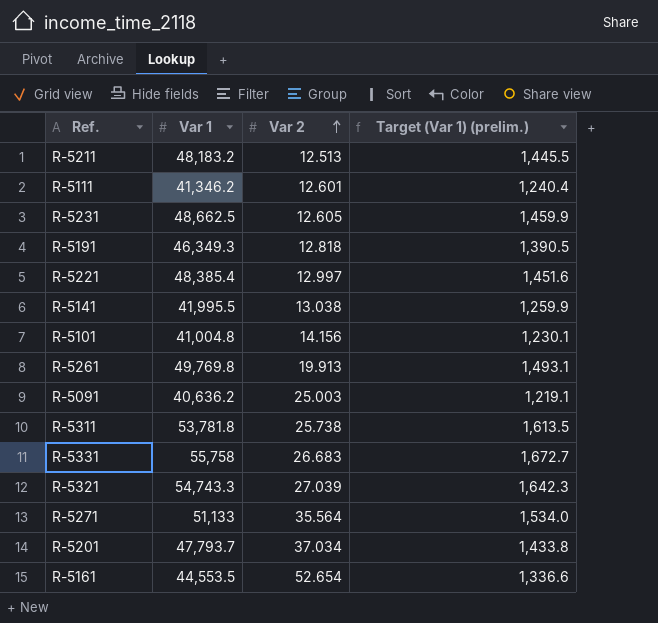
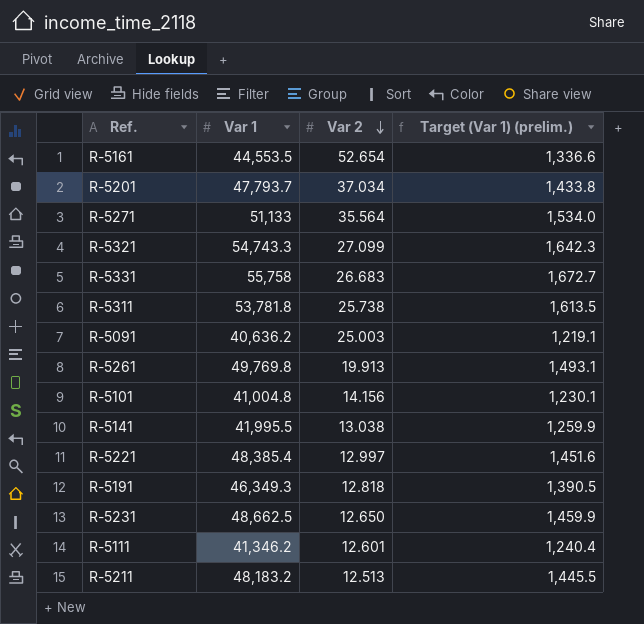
row order: Var 2 ascending -> Var 2 descending
R-5321 | Var 2: 27.039 -> 27.099
R-5231 | Var 2: 12.605 -> 12.650

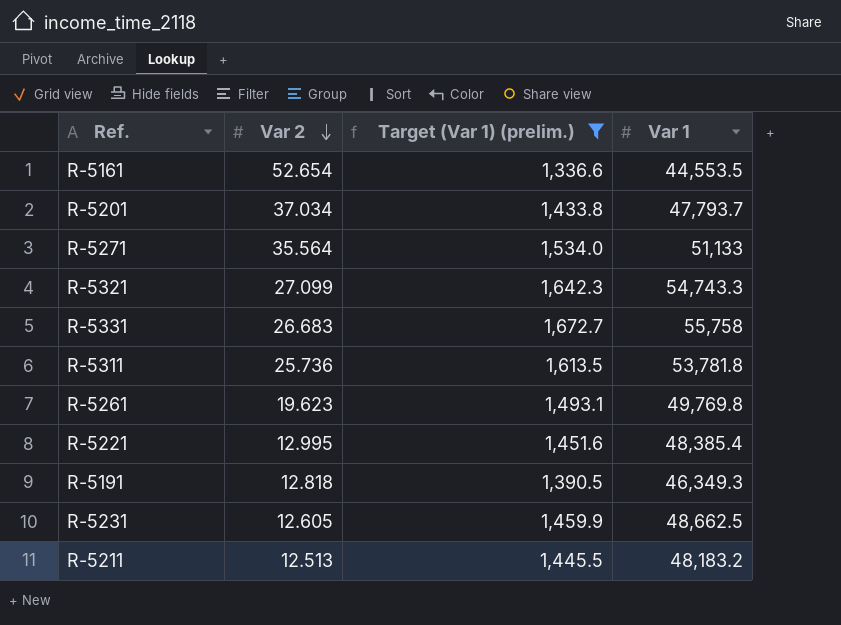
filter: none -> Target (Var 1) (prelim.) >= 1,336.6
column Var 1 | position: 2 -> 4
R-5311 | Var 2: 25.738 -> 25.736
R-5261 | Var 2: 19.913 -> 19.623
R-5221 | Var 2: 12.997 -> 12.995
R-5231 | Var 2: 12.650 -> 12.605

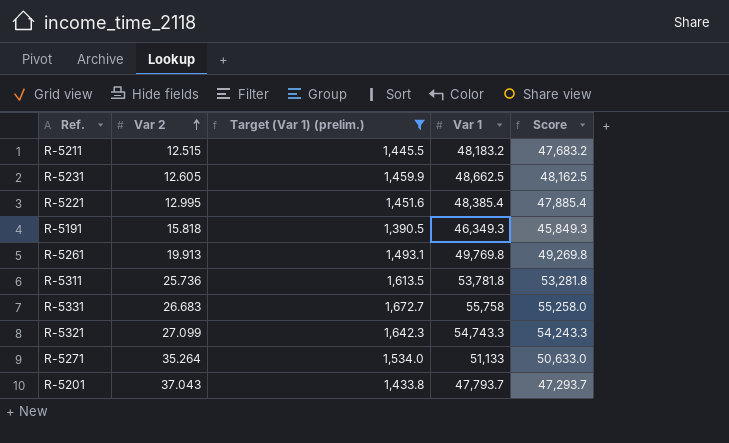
row order: Var 2 descending -> Var 2 ascending
column Score | formula: none -> [Var 1] - 500
row R-5161: 52.654 | 1,336.6 | 44,553.5 -> none
R-5211 | Var 2: 12.513 -> 12.515
R-5191 | Var 2: 12.818 -> 15.818
R-5261 | Var 2: 19.623 -> 19.913
R-5271 | Var 2: 35.564 -> 35.264
R-5201 | Var 2: 37.034 -> 37.043

